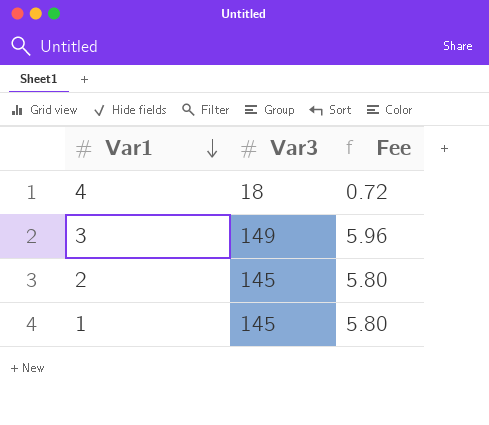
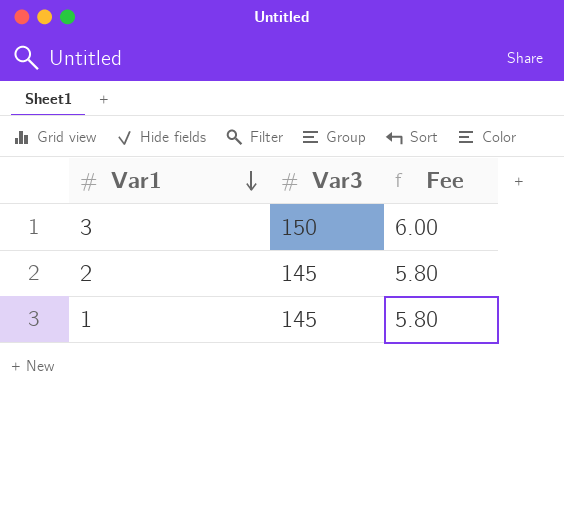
row 4: 18 | 0.72 -> none
3 | Var3: 149 -> 150
3 | Fee: 5.96 -> 6.00

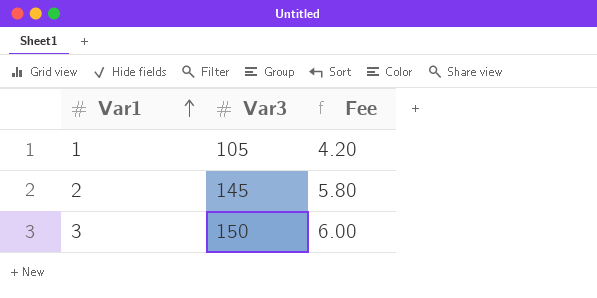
row order: Var1 descending -> Var1 ascending
1 | Var3: 145 -> 105
1 | Fee: 5.80 -> 4.20

